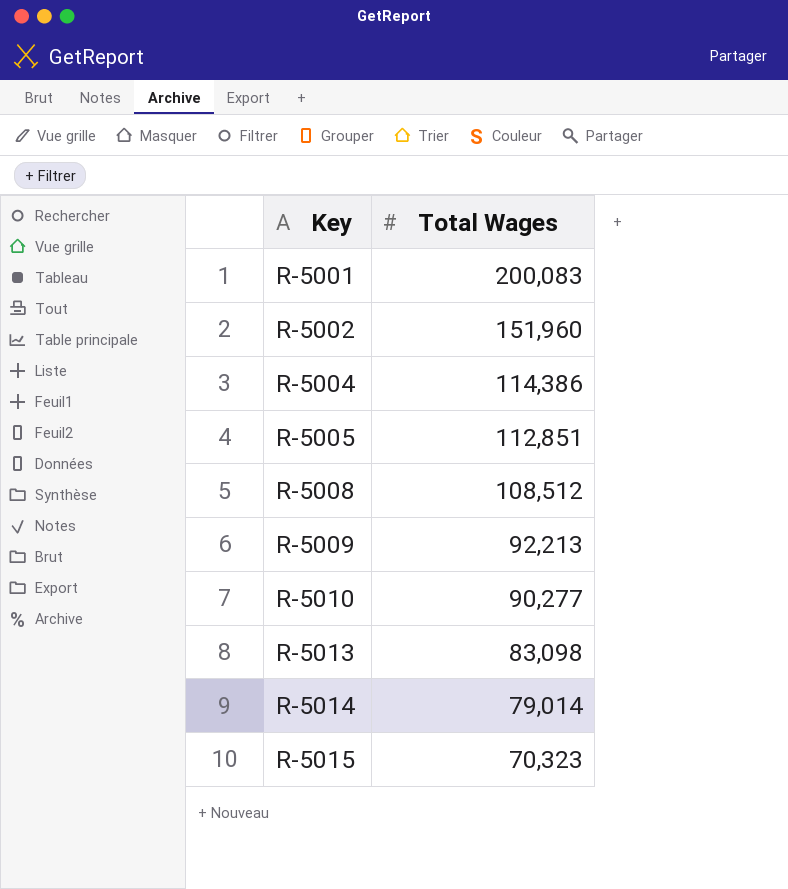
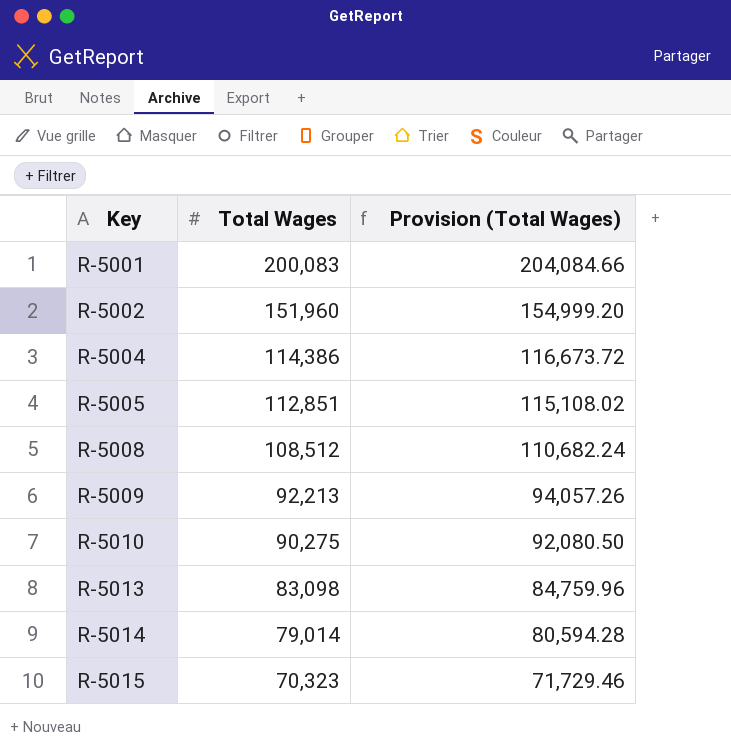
column Provision (Total Wages) | formula: none -> [Total Wages] * 1.02
R-5010 | Total Wages: 90,277 -> 90,275

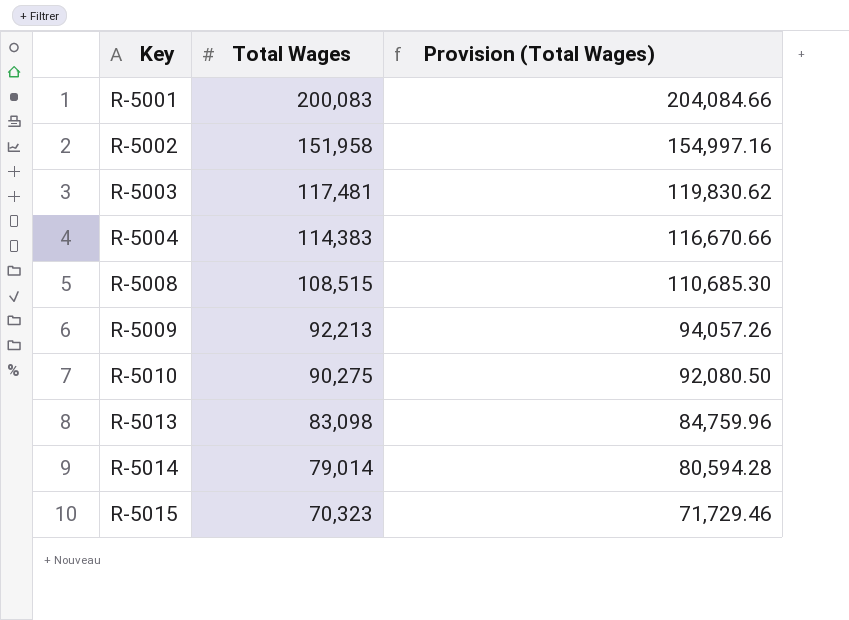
row R-5005: 112,851 | 115,108.02 -> none
R-5002 | Total Wages: 151,960 -> 151,958
R-5002 | Provision (Total Wages): 154,999.20 -> 154,997.16
row R-5003: none -> 117,481 | 119,830.62
R-5004 | Total Wages: 114,386 -> 114,383
R-5004 | Provision (Total Wages): 116,673.72 -> 116,670.66
R-5008 | Total Wages: 108,512 -> 108,515
R-5008 | Provision (Total Wages): 110,682.24 -> 110,685.30

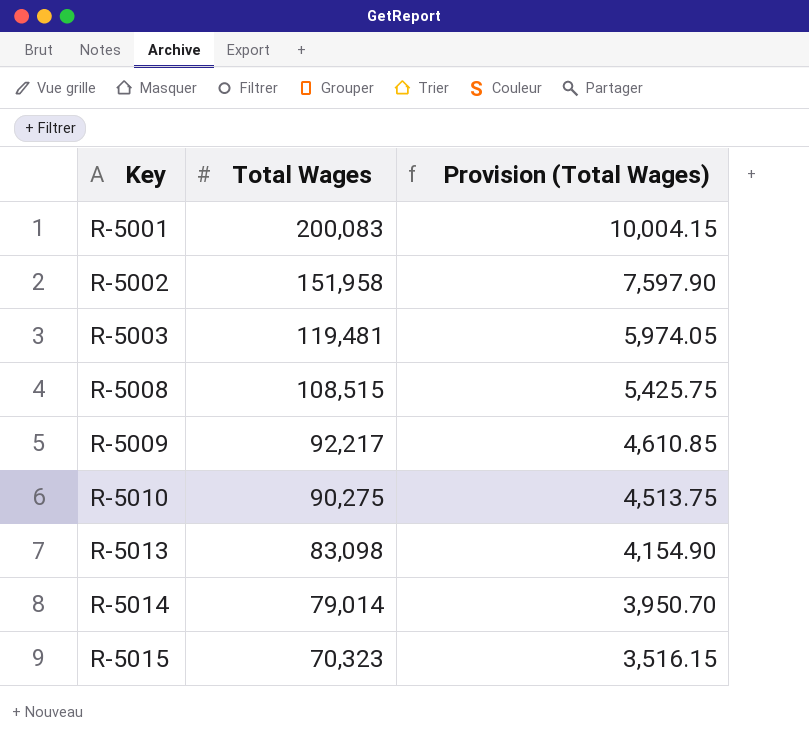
column Provision (Total Wages) | formula: [Total Wages] * 1.02 -> [Total Wages] * 0.05
row R-5004: 114,383 | 116,670.66 -> none
R-5003 | Total Wages: 117,481 -> 119,481
R-5009 | Total Wages: 92,213 -> 92,217

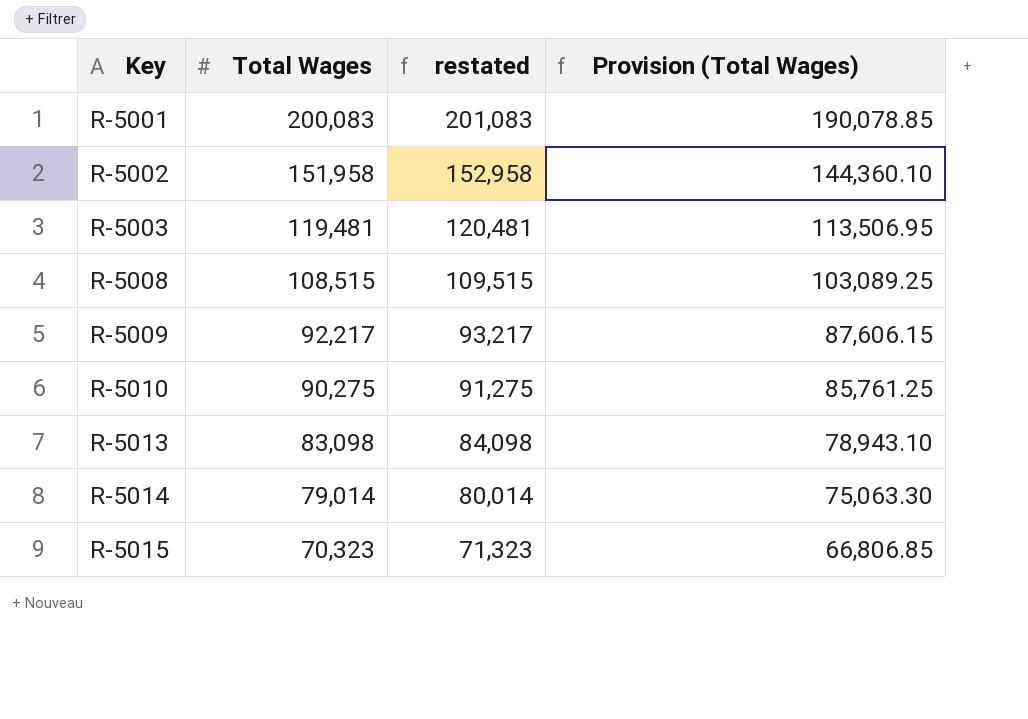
column restated | formula: none -> [Total Wages] + 1000
column Provision (Total Wages) | formula: [Total Wages] * 0.05 -> [Total Wages] * 0.95

